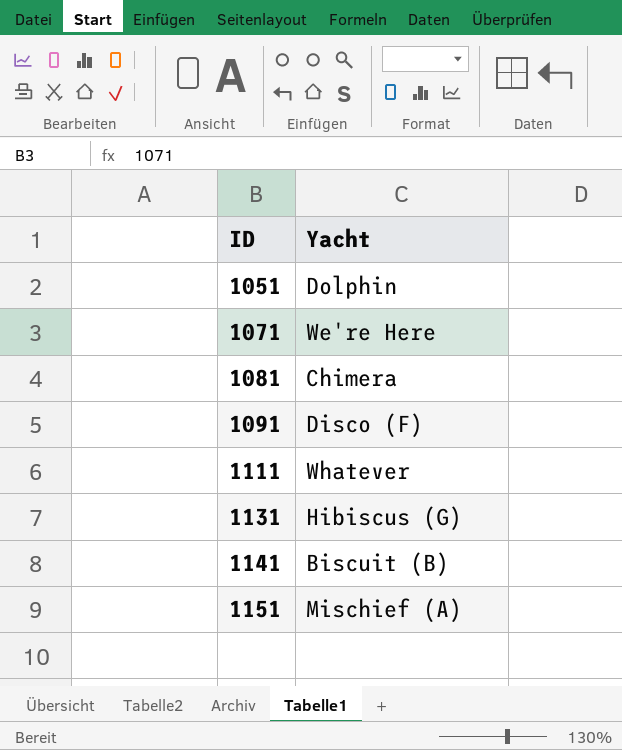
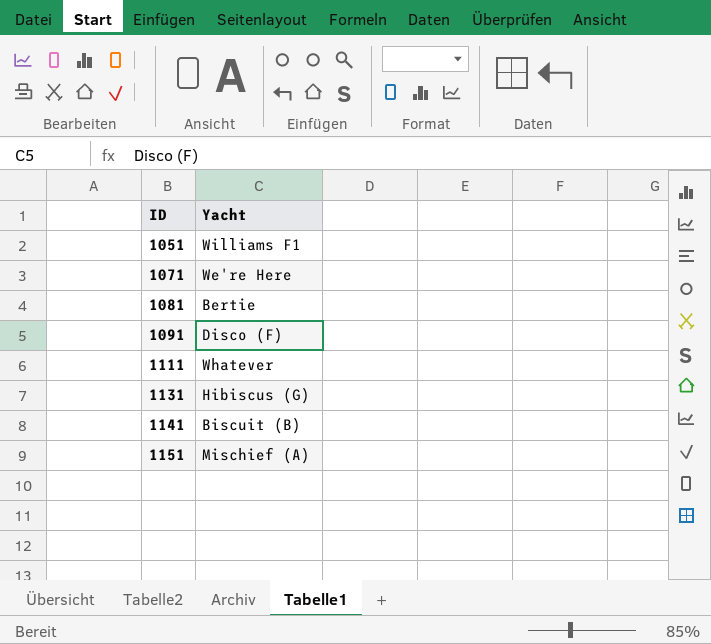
1051 | Yacht: Dolphin -> Williams F1
1081 | Yacht: Chimera -> Bertie

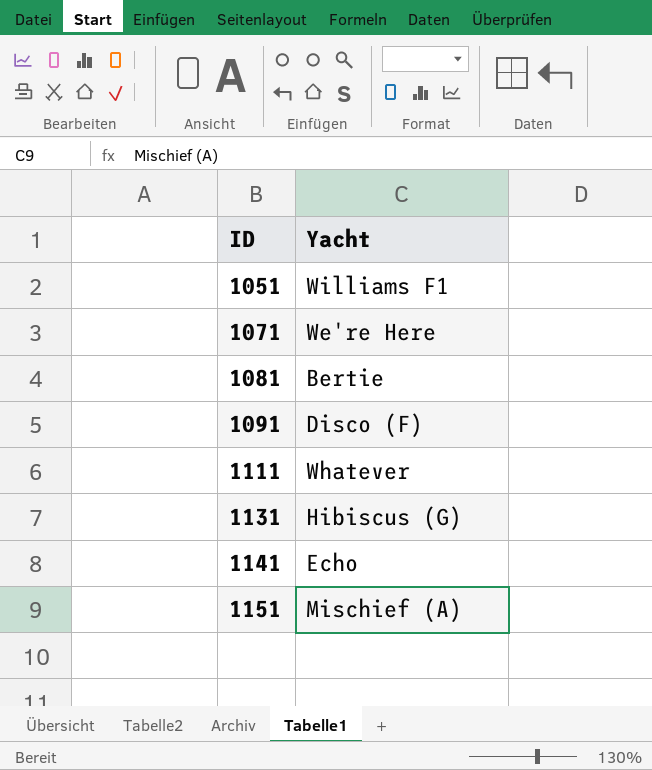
1141 | Yacht: Biscuit (B) -> Echo

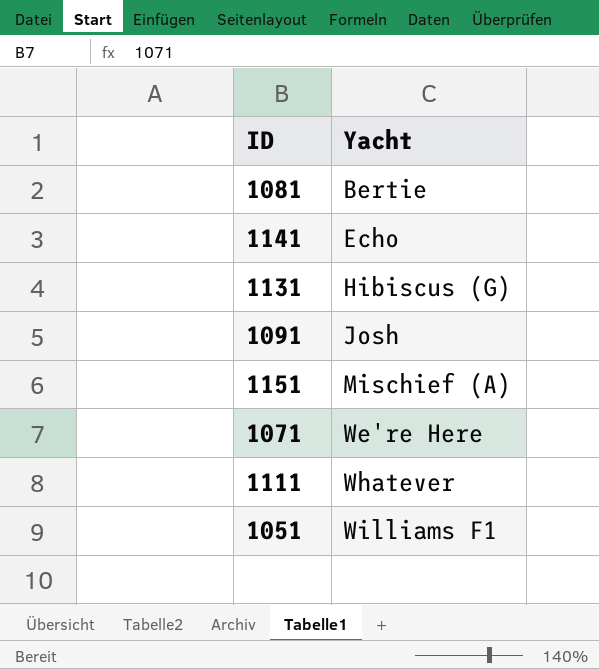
row order: ID ascending -> Yacht ascending
1091 | Yacht: Disco (F) -> Josh

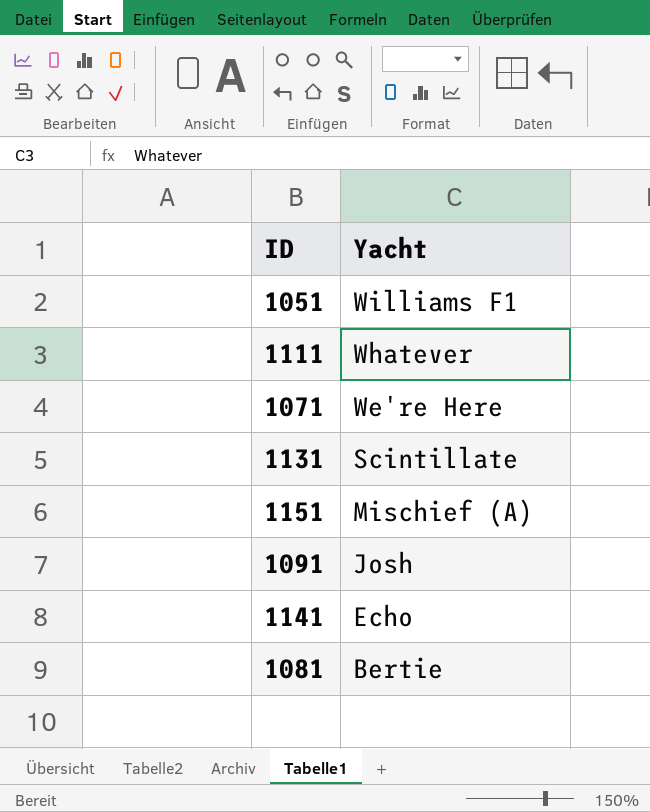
row order: Yacht ascending -> Yacht descending
1131 | Yacht: Hibiscus (G) -> Scintillate

